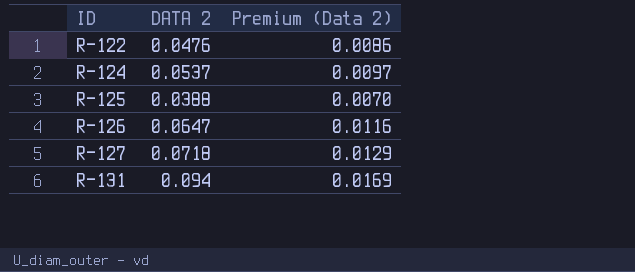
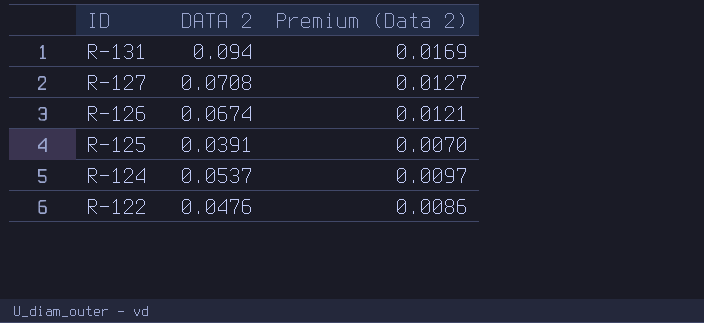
row order: ID ascending -> ID descending
R-127 | DATA 2: 0.0718 -> 0.0708
R-127 | Premium (Data 2): 0.0129 -> 0.0127
R-126 | DATA 2: 0.0647 -> 0.0674
R-126 | Premium (Data 2): 0.0116 -> 0.0121
R-125 | DATA 2: 0.0388 -> 0.0391

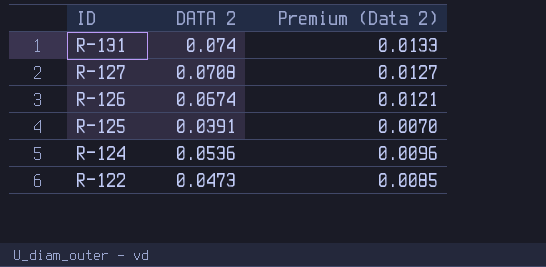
R-131 | DATA 2: 0.094 -> 0.074
R-131 | Premium (Data 2): 0.0169 -> 0.0133
R-124 | DATA 2: 0.0537 -> 0.0536
R-124 | Premium (Data 2): 0.0097 -> 0.0096
R-122 | DATA 2: 0.0476 -> 0.0473
R-122 | Premium (Data 2): 0.0086 -> 0.0085

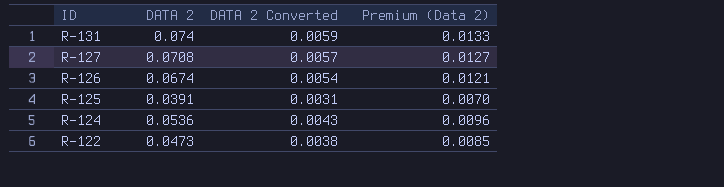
column DATA 2 Converted | formula: none -> [DATA 2] * 0.08

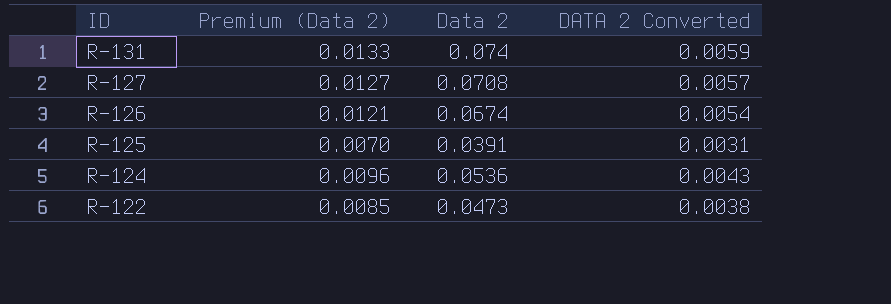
column Premium (Data 2) | position: 4 -> 2
column name: DATA 2 -> Data 2

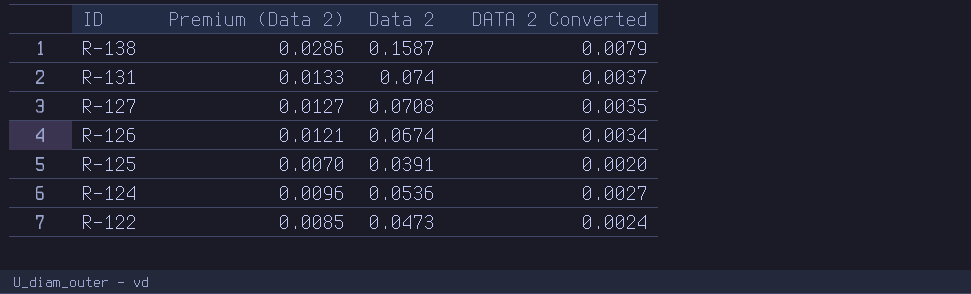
column DATA 2 Converted | formula: [Data 2] * 0.08 -> [Data 2] * 0.05
row R-138: none -> 0.0286 | 0.1587 | 0.0079

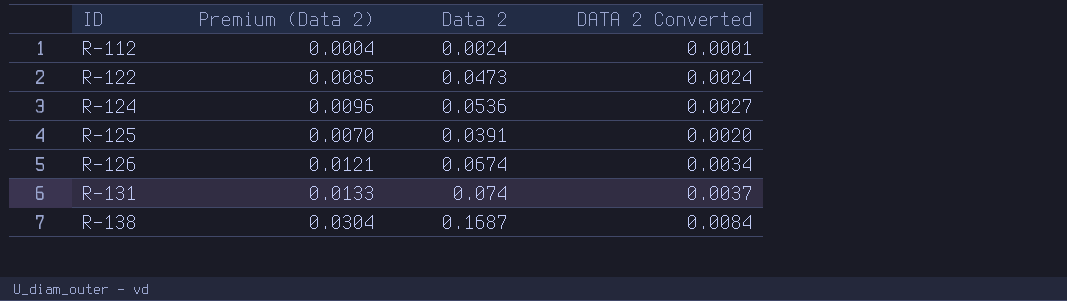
row order: ID descending -> ID ascending
row R-127: 0.0127 | 0.0708 | 0.0035 -> none
row R-112: none -> 0.0004 | 0.0024 | 0.0001
R-138 | Premium (Data 2): 0.0286 -> 0.0304
R-138 | Data 2: 0.1587 -> 0.1687
R-138 | DATA 2 Converted: 0.0079 -> 0.0084

